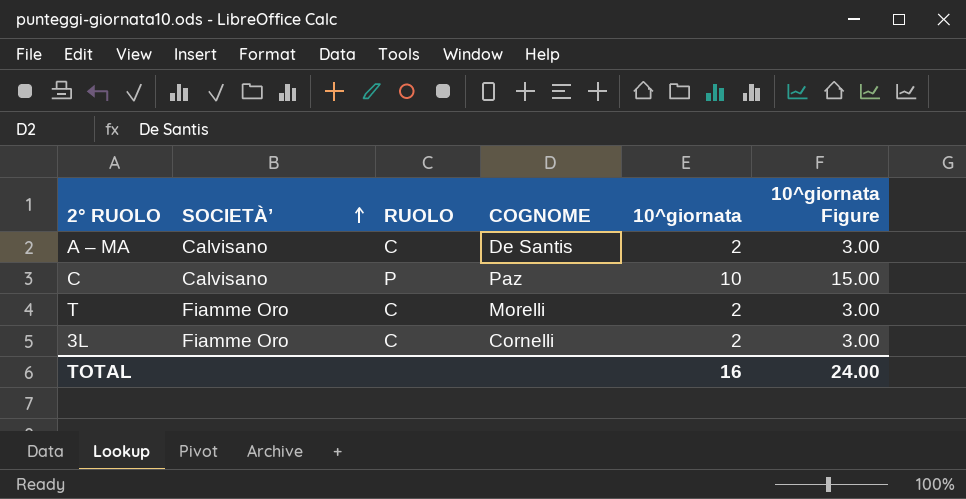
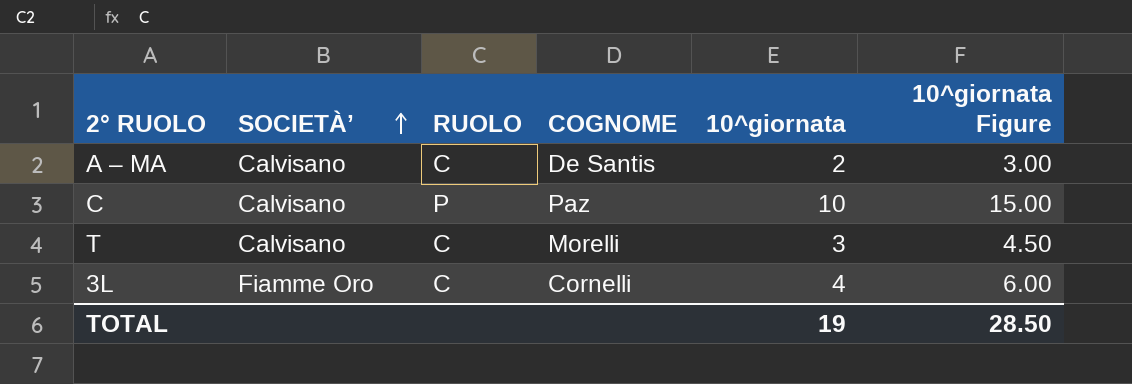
T | SOCIETÀ’: Fiamme Oro -> Calvisano
T | 10^giornata: 2 -> 3
T | 10^giornata Figure: 3.00 -> 4.50
3L | 10^giornata: 2 -> 4
3L | 10^giornata Figure: 3.00 -> 6.00
TOTAL | 10^giornata: 16 -> 19
TOTAL | 10^giornata Figure: 24.00 -> 28.50

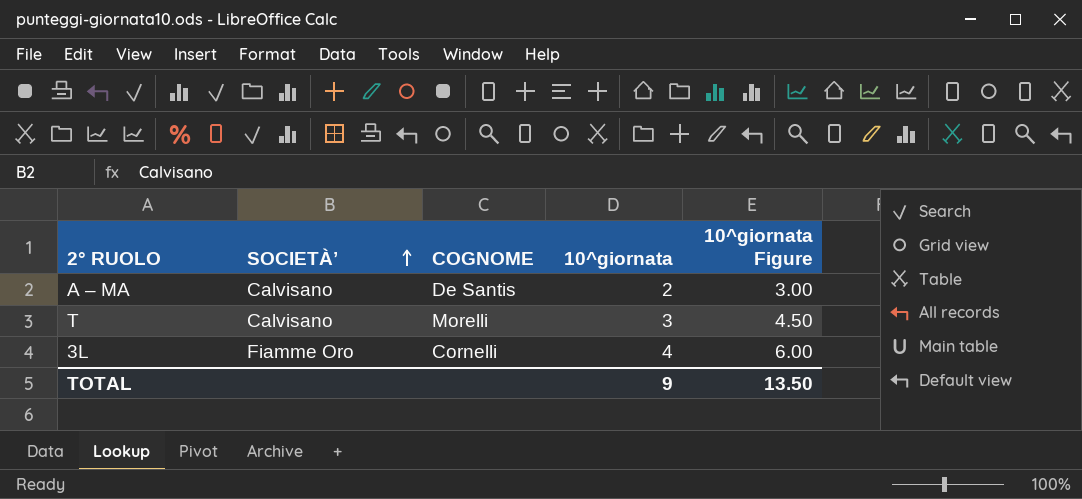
column RUOLO | position: 3 -> none
row C: Calvisano | P | Paz | 10 | 15.00 -> none
TOTAL | 10^giornata: 19 -> 9
TOTAL | 10^giornata Figure: 28.50 -> 13.50

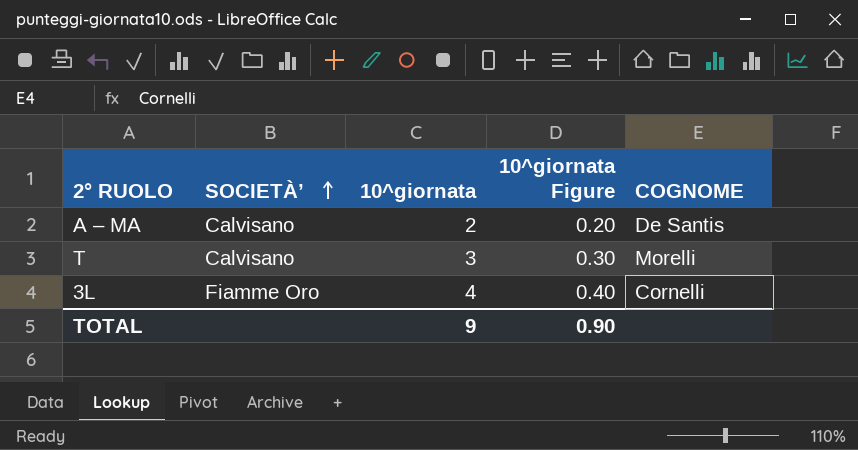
column 10^giornata Figure | formula: [10^giornata] * 1.5 -> [10^giornata] * 0.1
column COGNOME | position: 3 -> 5
TOTAL | 10^giornata Figure: 13.50 -> 0.90

